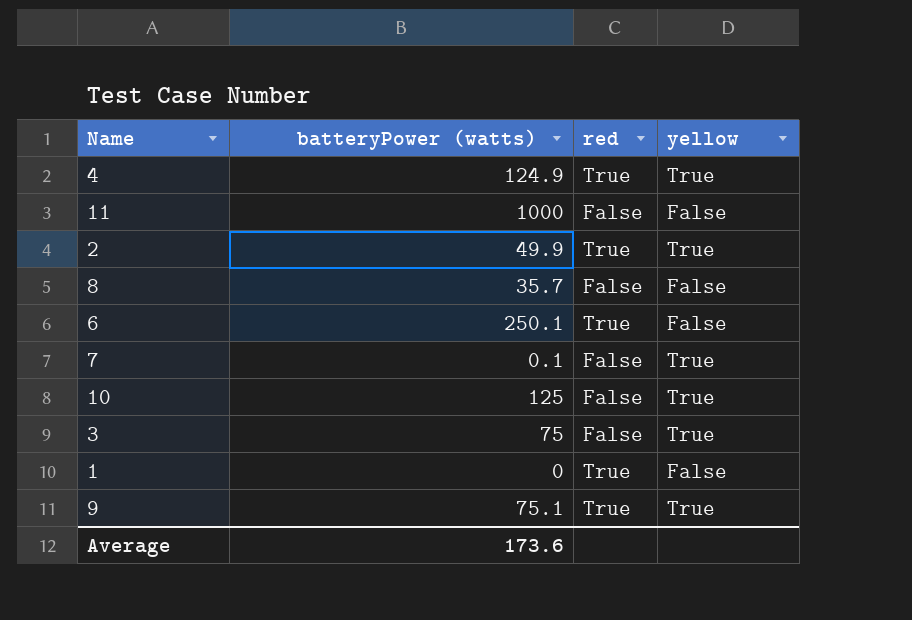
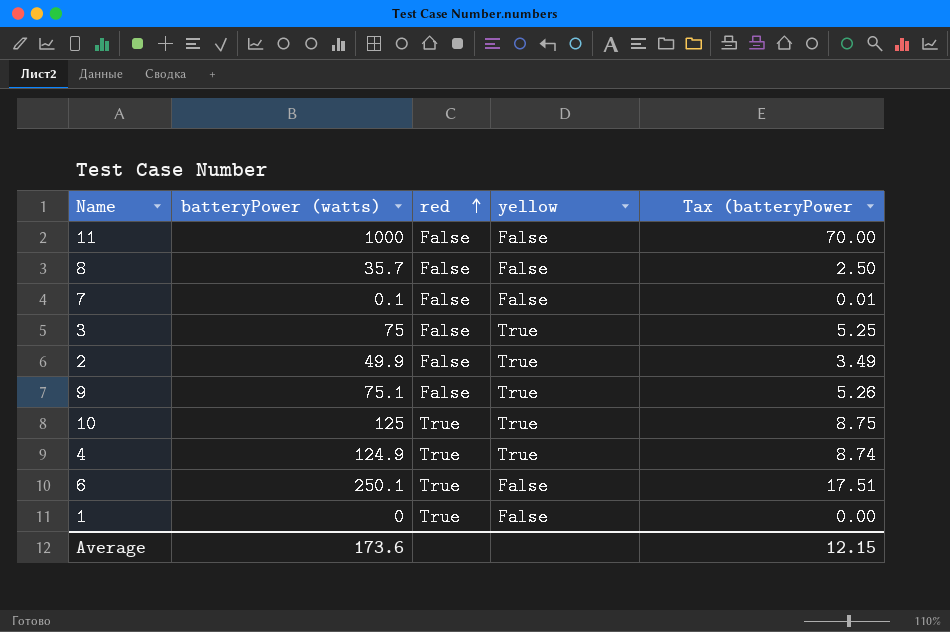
row order: none -> red ascending
column Tax (batteryPower | formula: none -> [batteryPower (watts)] * 0.07
7 | yellow: True -> False
2 | red: True -> False
9 | red: True -> False
10 | red: False -> True

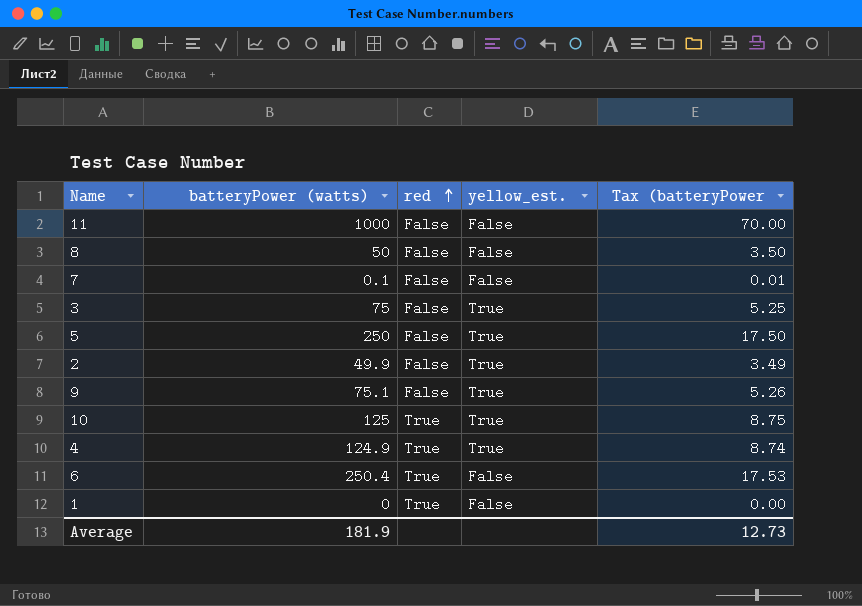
column name: yellow -> yellow_est.
8 | batteryPower (watts): 35.7 -> 50
8 | Tax (batteryPower: 2.50 -> 3.50
row 5: none -> 250 | False | True | 17.50
6 | batteryPower (watts): 250.1 -> 250.4
6 | Tax (batteryPower: 17.51 -> 17.53
Average | batteryPower (watts): 173.6 -> 181.9
Average | Tax (batteryPower: 12.15 -> 12.73

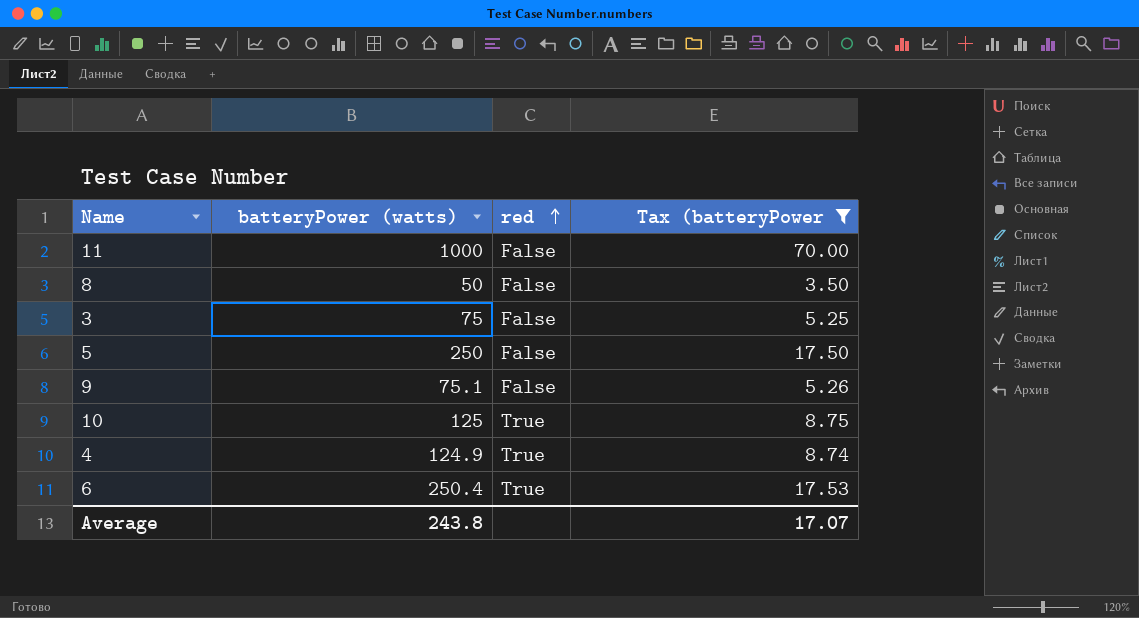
filter: none -> Tax (batteryPower >= 3.50
column yellow_est. | position: 4 -> none
Average | batteryPower (watts): 181.9 -> 243.8
Average | Tax (batteryPower: 12.73 -> 17.07

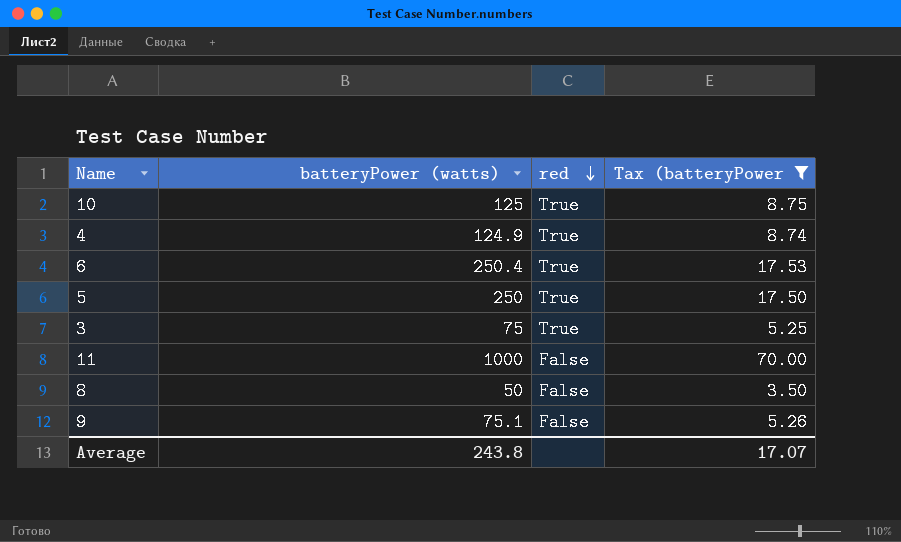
row order: red ascending -> red descending
5 | red: False -> True
3 | red: False -> True

